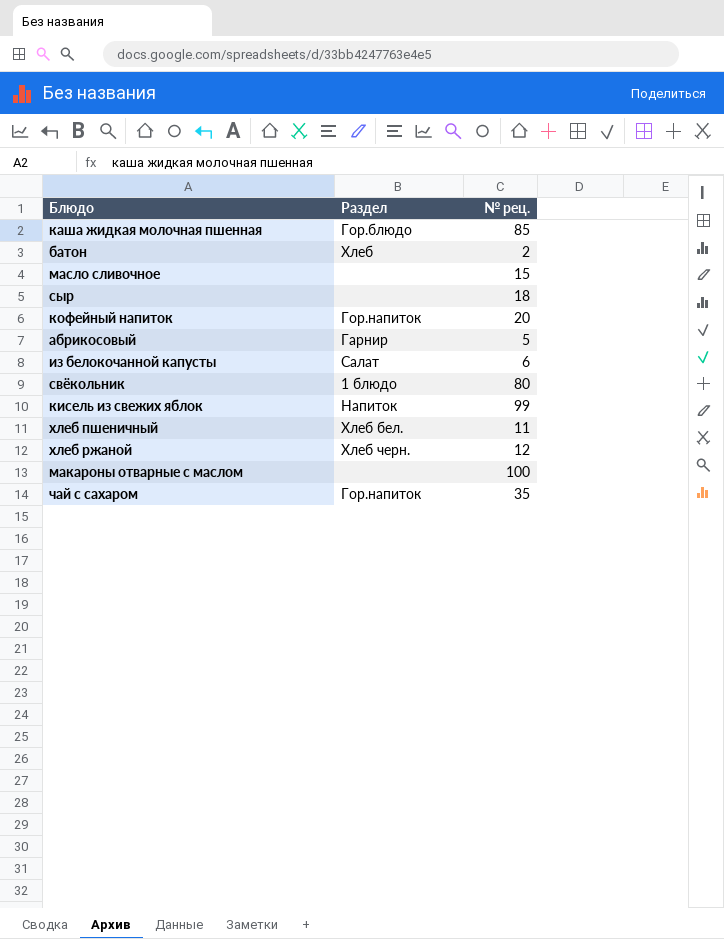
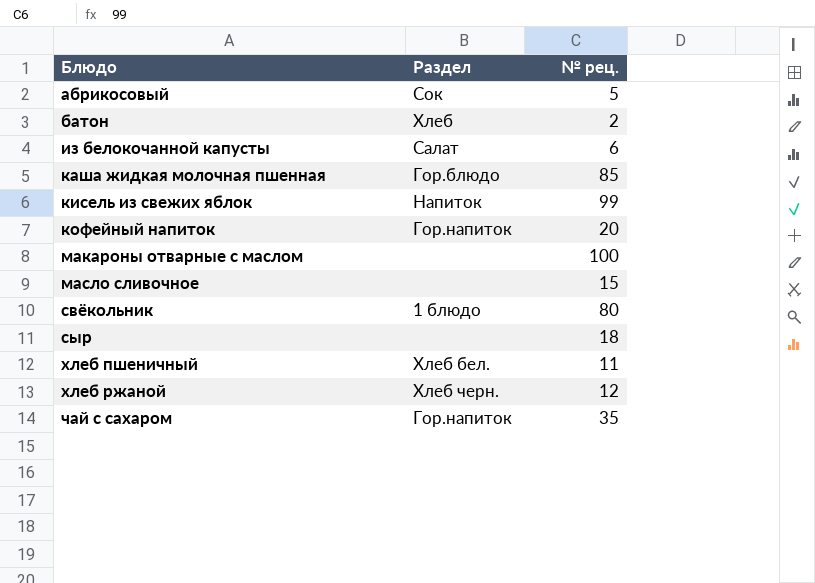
row order: none -> Блюдо ascending
абрикосовый | Раздел: Гарнир -> Сок

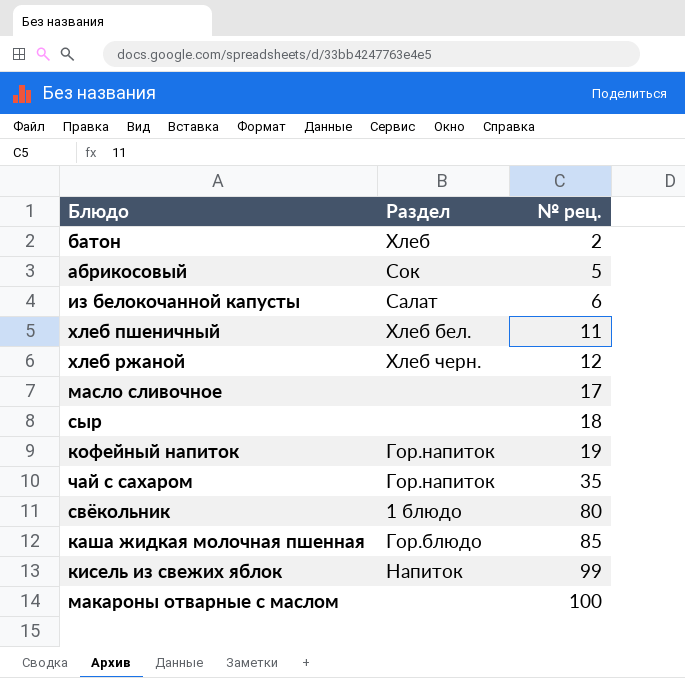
row order: Блюдо ascending -> № рец. ascending
масло сливочное | № рец.: 15 -> 17
кофейный напиток | № рец.: 20 -> 19

